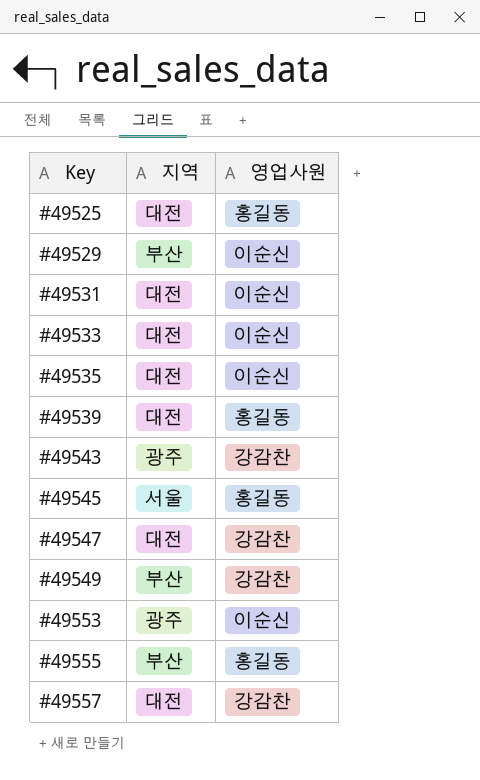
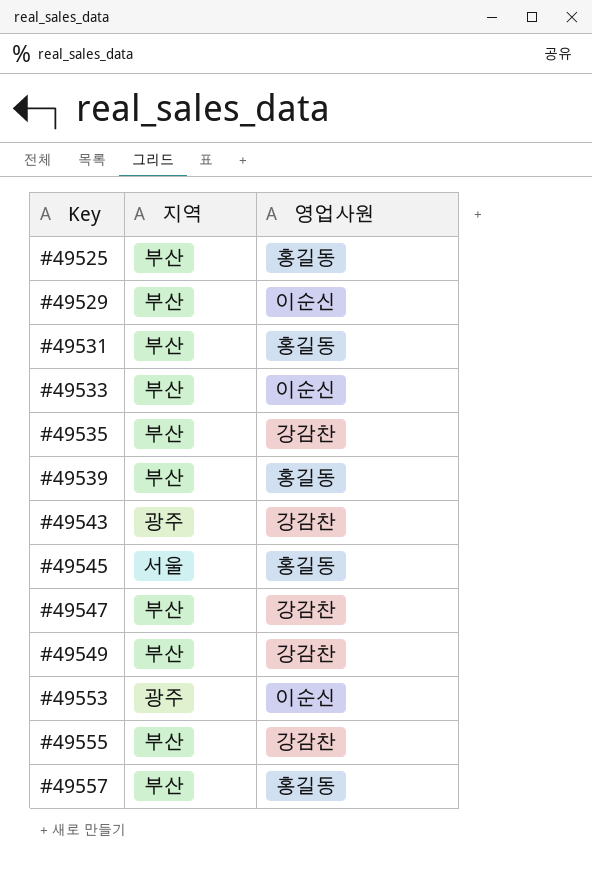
#49525 | 지역: 대전 -> 부산
#49531 | 지역: 대전 -> 부산
#49531 | 영업사원: 이순신 -> 홍길동
#49533 | 지역: 대전 -> 부산
#49535 | 지역: 대전 -> 부산
#49535 | 영업사원: 이순신 -> 강감찬
#49539 | 지역: 대전 -> 부산
#49547 | 지역: 대전 -> 부산
#49555 | 영업사원: 홍길동 -> 강감찬
#49557 | 지역: 대전 -> 부산
#49557 | 영업사원: 강감찬 -> 홍길동

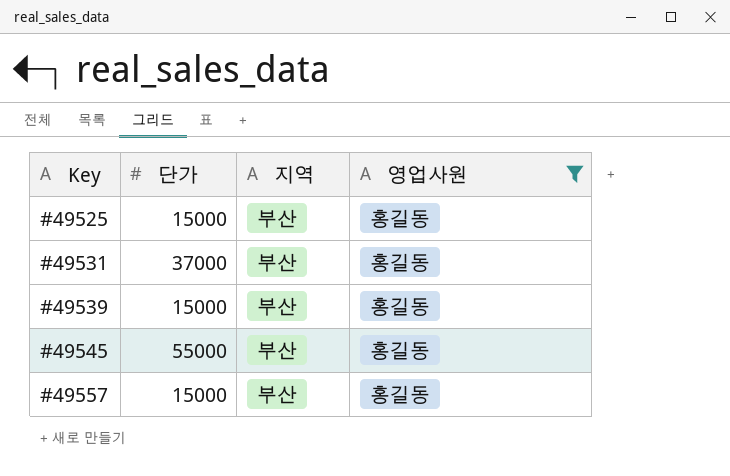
filter: none -> 영업사원 = 홍길동
column 단가 | position: none -> 2
#49545 | 지역: 서울 -> 부산

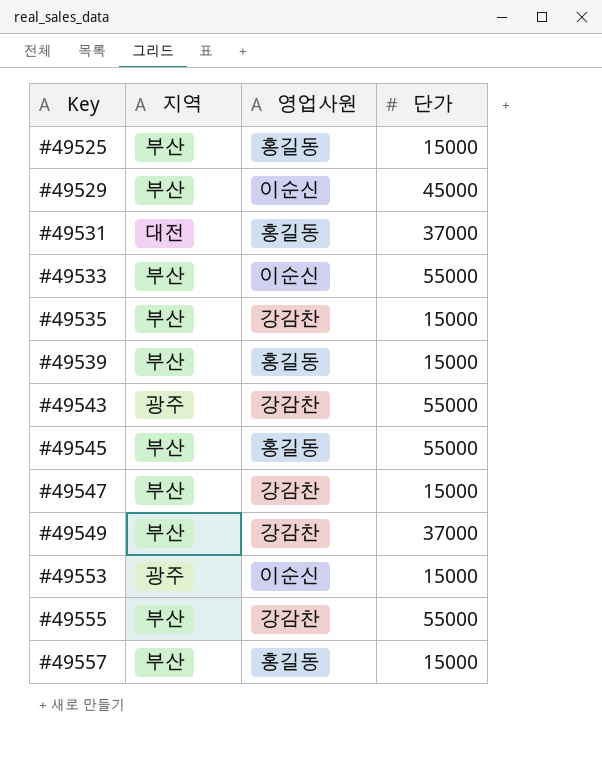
filter: 영업사원 = 홍길동 -> none
column 단가 | position: 2 -> 4
#49531 | 지역: 부산 -> 대전

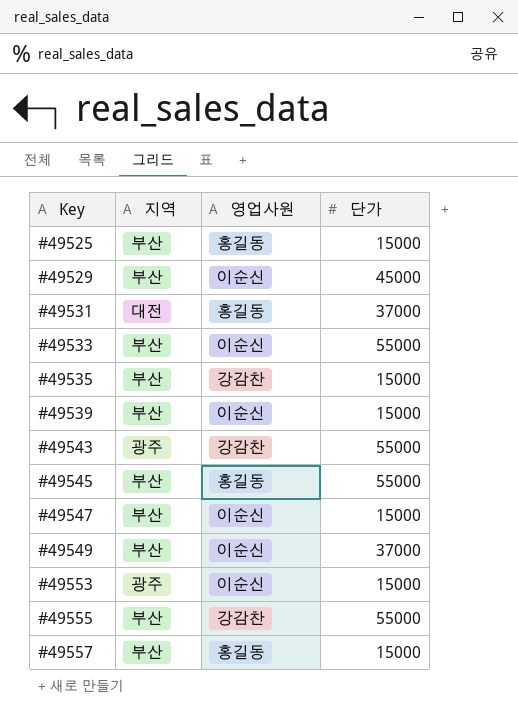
#49539 | 영업사원: 홍길동 -> 이순신
#49547 | 영업사원: 강감찬 -> 이순신
#49549 | 영업사원: 강감찬 -> 이순신

